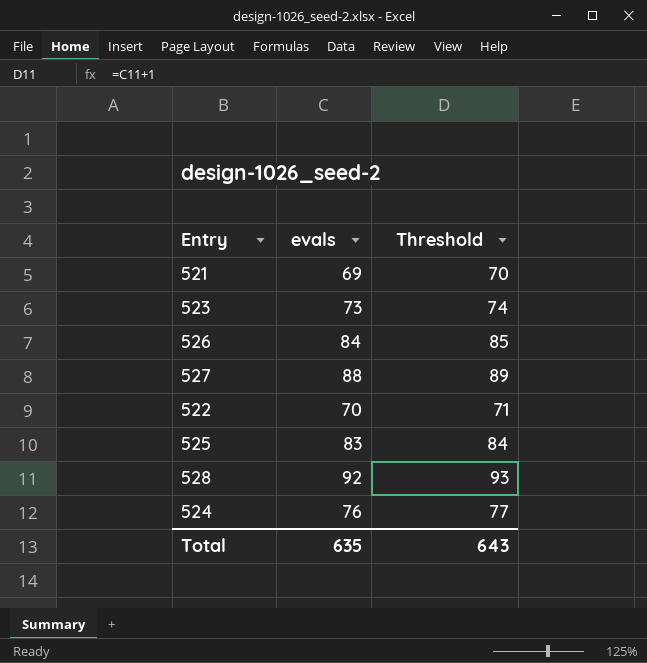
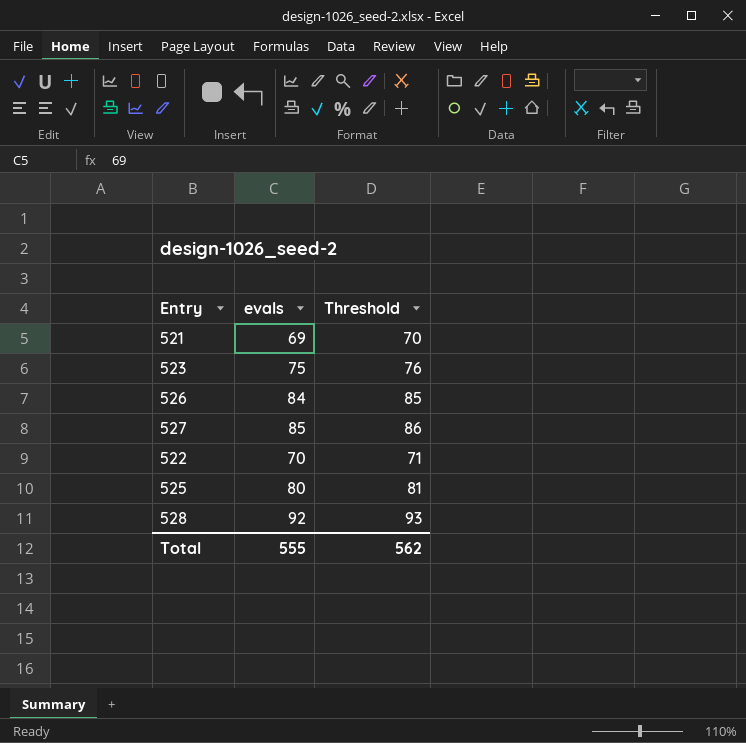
row 524: 76 | 77 -> none
523 | evals: 73 -> 75
523 | Threshold: 74 -> 76
527 | evals: 88 -> 85
527 | Threshold: 89 -> 86
525 | evals: 83 -> 80
525 | Threshold: 84 -> 81
Total | evals: 635 -> 555
Total | Threshold: 643 -> 562

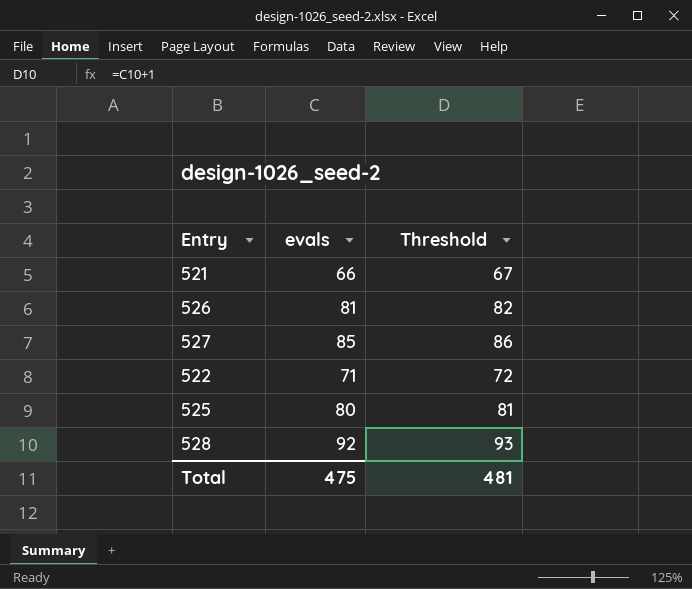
row 523: 75 | 76 -> none
521 | evals: 69 -> 66
521 | Threshold: 70 -> 67
526 | evals: 84 -> 81
526 | Threshold: 85 -> 82
522 | evals: 70 -> 71
522 | Threshold: 71 -> 72
Total | evals: 555 -> 475
Total | Threshold: 562 -> 481

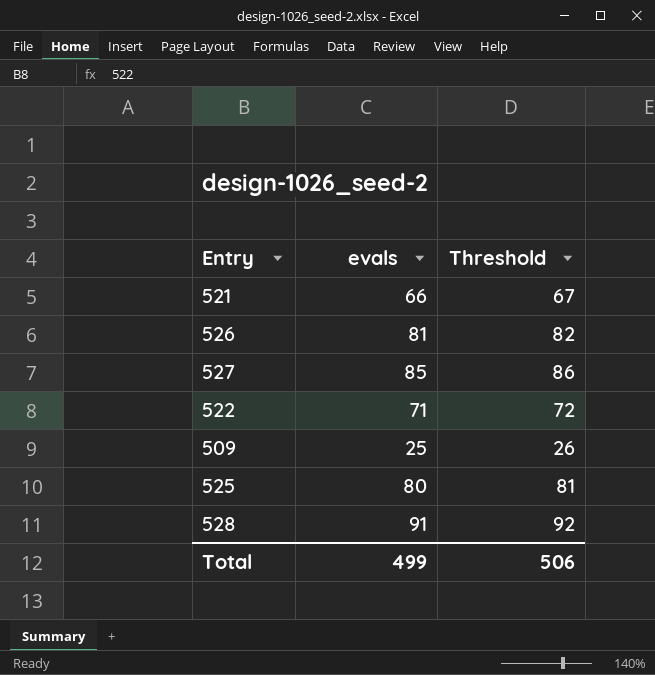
row 509: none -> 25 | 26
528 | evals: 92 -> 91
528 | Threshold: 93 -> 92
Total | evals: 475 -> 499
Total | Threshold: 481 -> 506

